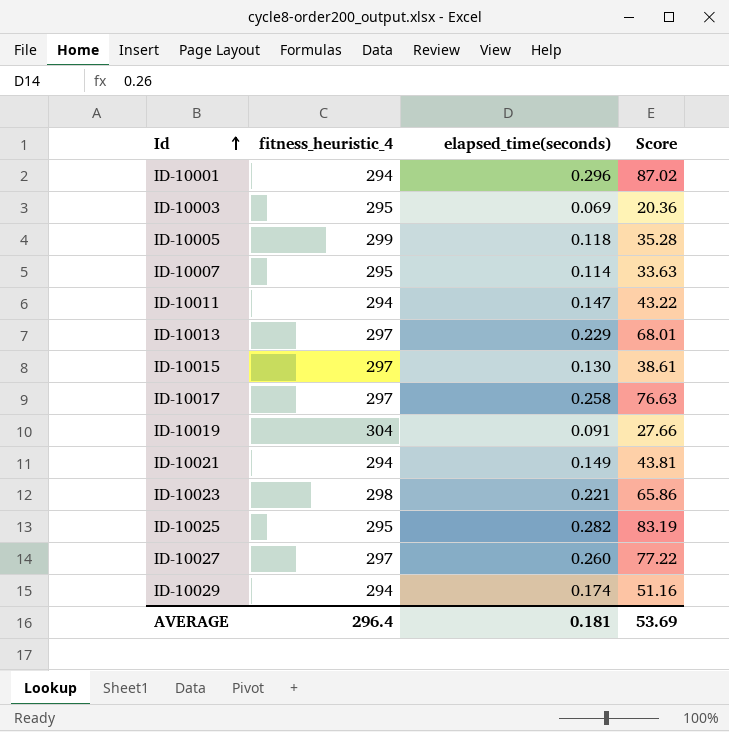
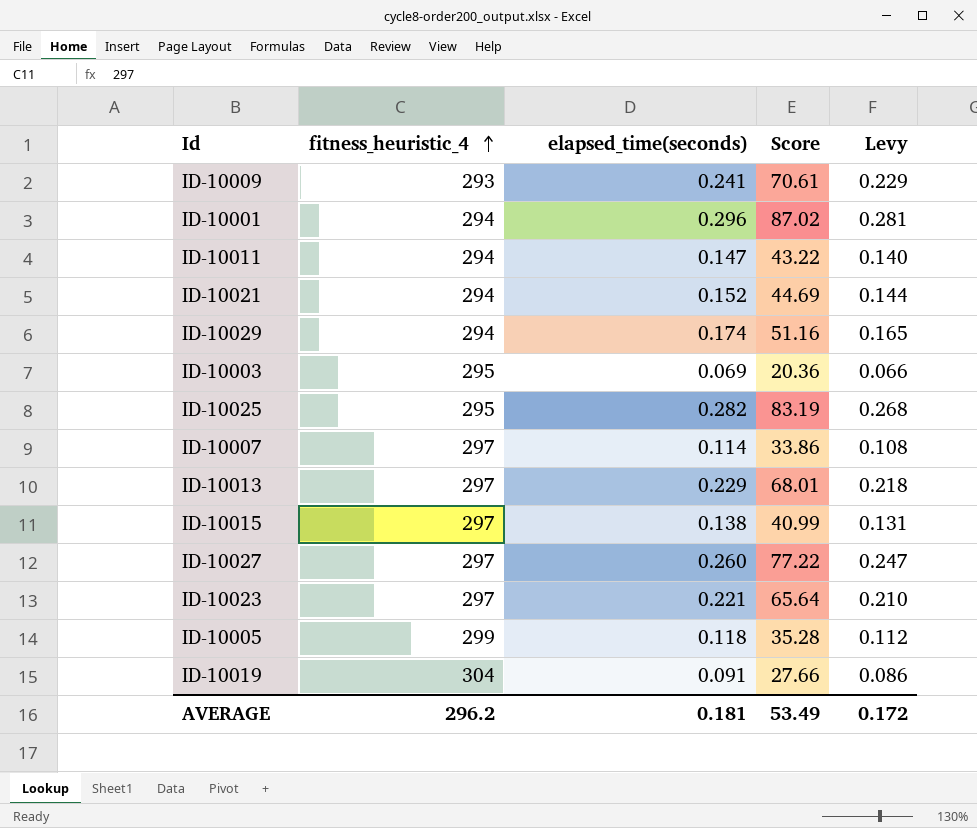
row order: Id ascending -> fitness_heuristic_4 ascending
column Levy | formula: none -> [elapsed_time(seconds)] * 0.95
row ID-10017: 297 | 0.258 | 76.63 -> none
row ID-10009: none -> 293 | 0.241 | 70.61 | 0.229
ID-10021 | elapsed_time(seconds): 0.149 -> 0.152
ID-10021 | Score: 43.81 -> 44.69
ID-10007 | fitness_heuristic_4: 295 -> 297
ID-10007 | Score: 33.63 -> 33.86
ID-10015 | elapsed_time(seconds): 0.130 -> 0.138
ID-10015 | Score: 38.61 -> 40.99
ID-10023 | fitness_heuristic_4: 298 -> 297
ID-10023 | Score: 65.86 -> 65.64
AVERAGE | fitness_heuristic_4: 296.4 -> 296.2
AVERAGE | Score: 53.69 -> 53.49

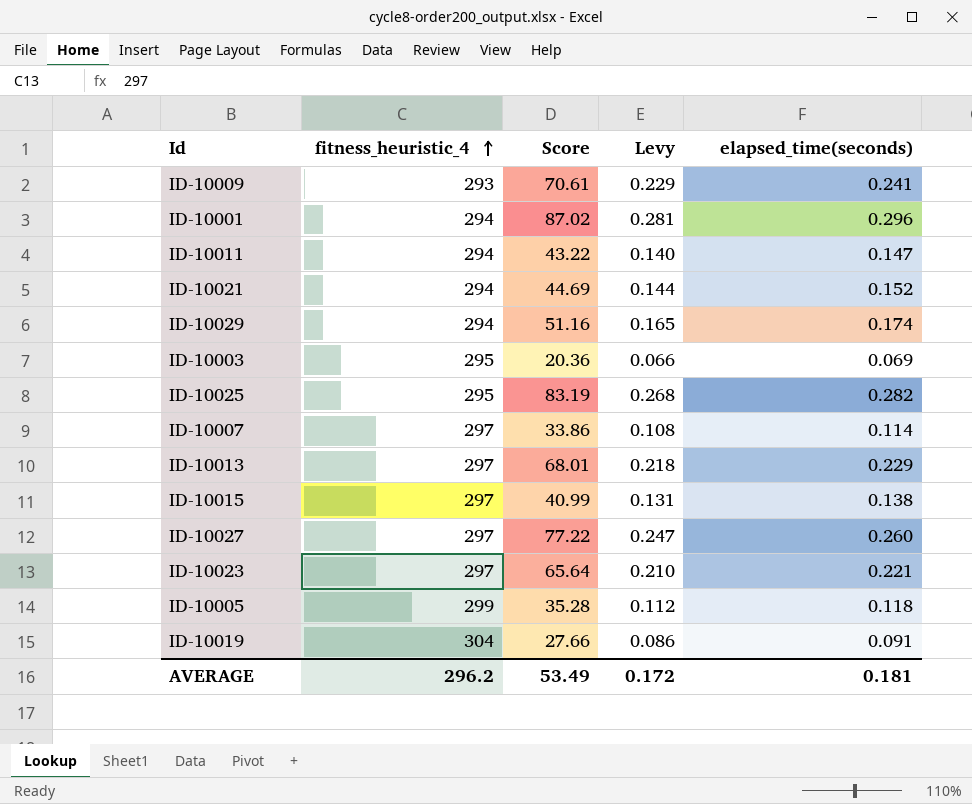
column elapsed_time(seconds) | position: 3 -> 5

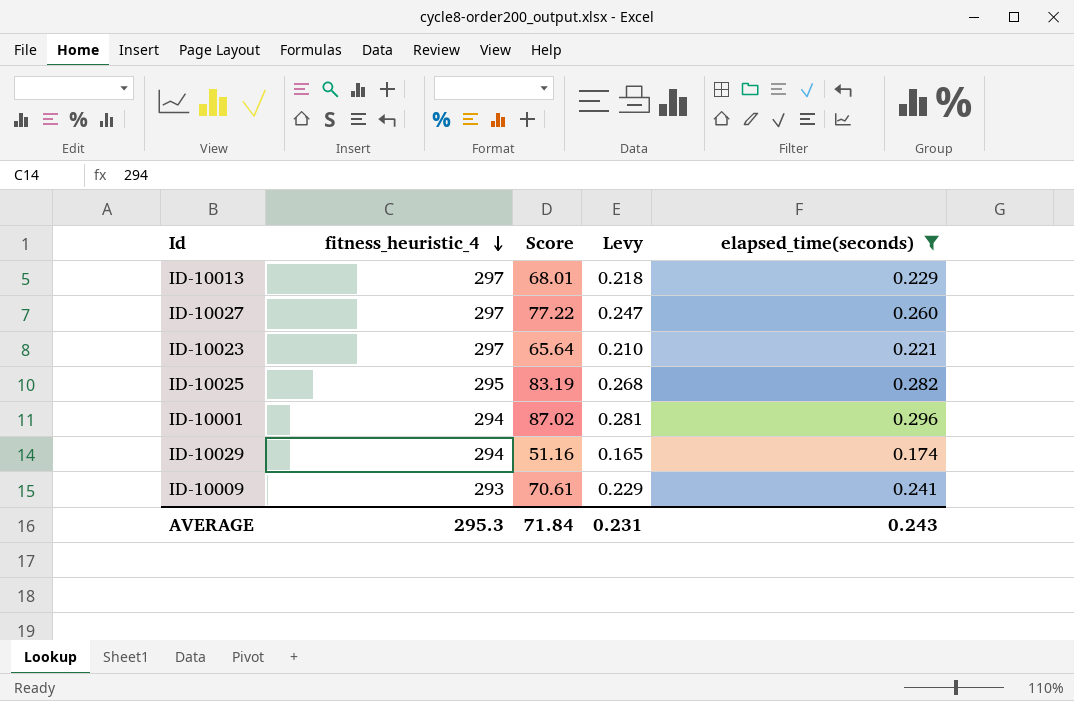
filter: none -> elapsed_time(seconds) >= 0.174
row order: fitness_heuristic_4 ascending -> fitness_heuristic_4 descending
AVERAGE | fitness_heuristic_4: 296.2 -> 295.3
AVERAGE | Score: 53.49 -> 71.84
AVERAGE | Levy: 0.172 -> 0.231
AVERAGE | elapsed_time(seconds): 0.181 -> 0.243

